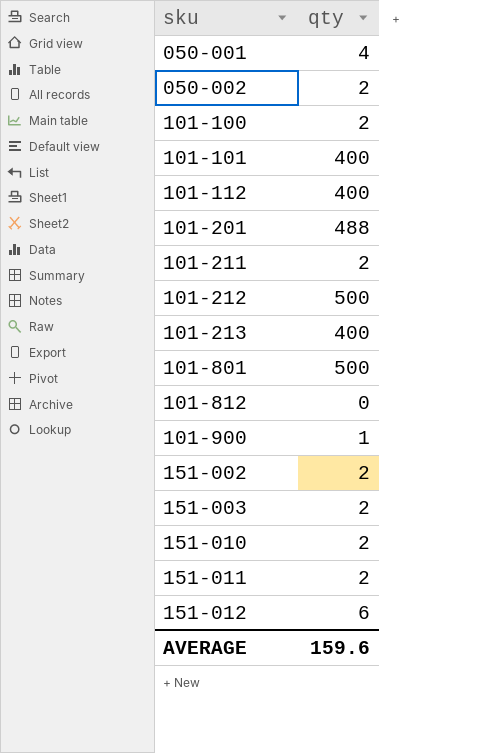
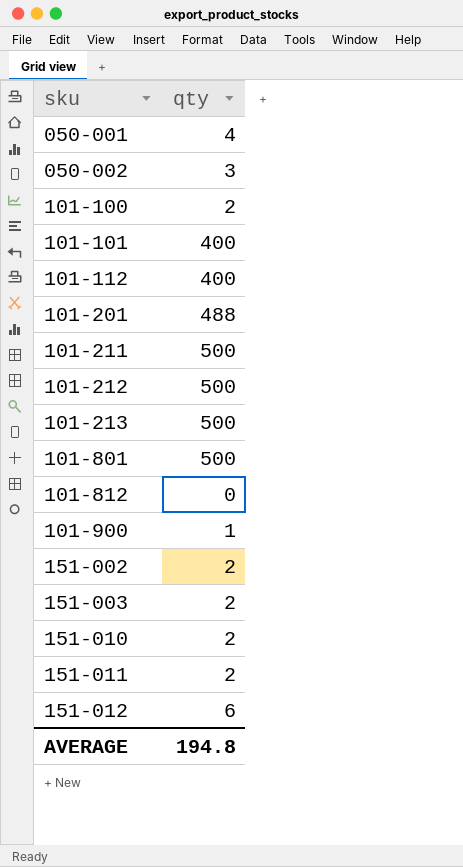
050-002 | qty: 2 -> 3
101-211 | qty: 2 -> 500
101-213 | qty: 400 -> 500
AVERAGE | qty: 159.6 -> 194.8

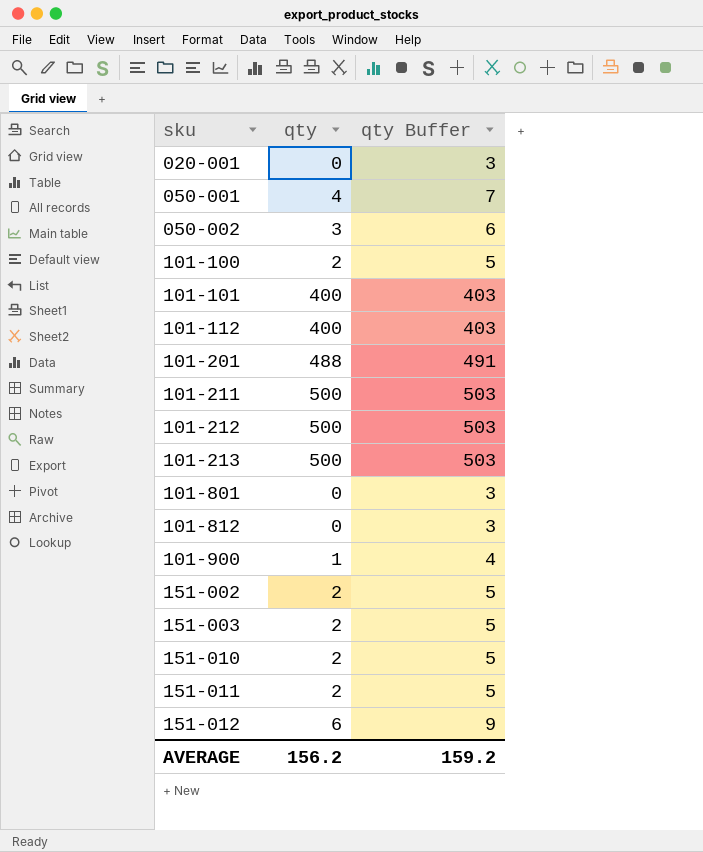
column qty Buffer | formula: none -> [qty] + 3
row 020-001: none -> 0 | 3
101-801 | qty: 500 -> 0
AVERAGE | qty: 194.8 -> 156.2

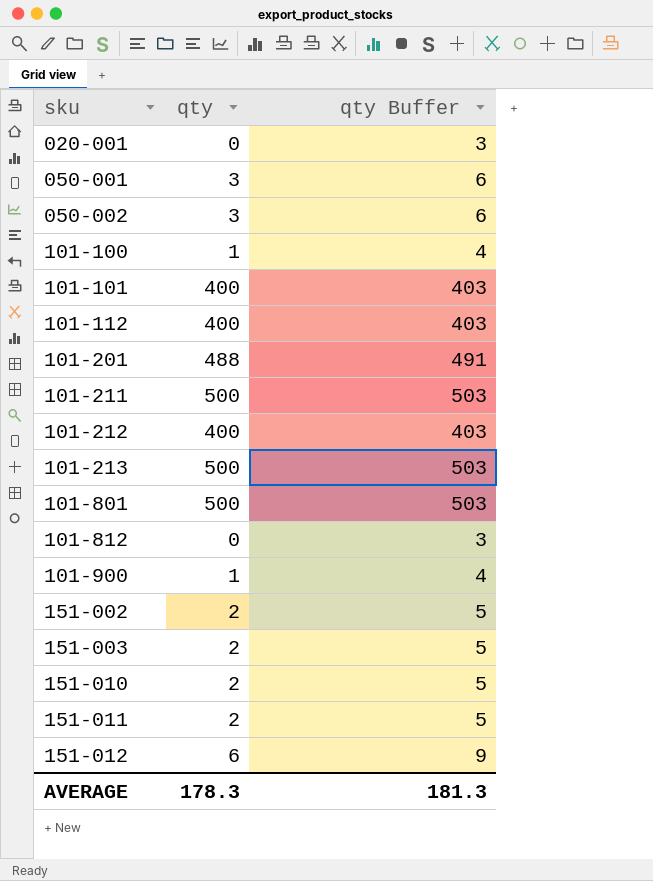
050-001 | qty: 4 -> 3
050-001 | qty Buffer: 7 -> 6
101-100 | qty: 2 -> 1
101-100 | qty Buffer: 5 -> 4
101-212 | qty: 500 -> 400
101-212 | qty Buffer: 503 -> 403
101-801 | qty: 0 -> 500
101-801 | qty Buffer: 3 -> 503
AVERAGE | qty: 156.2 -> 178.3
AVERAGE | qty Buffer: 159.2 -> 181.3

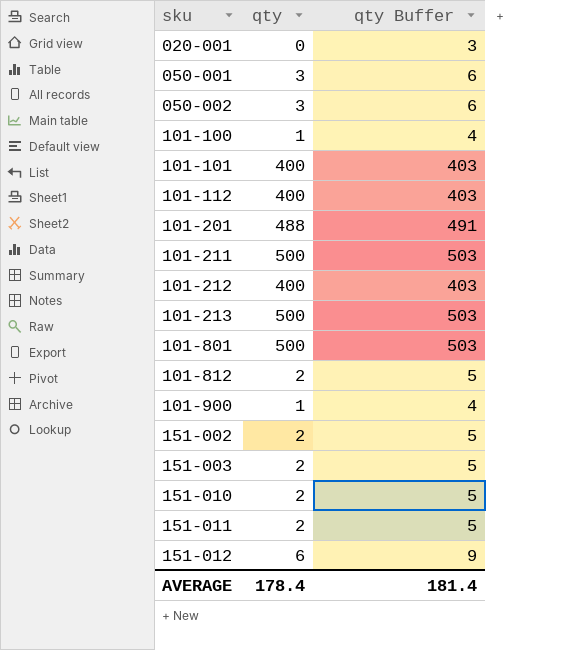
101-812 | qty: 0 -> 2
101-812 | qty Buffer: 3 -> 5
AVERAGE | qty: 178.3 -> 178.4
AVERAGE | qty Buffer: 181.3 -> 181.4

